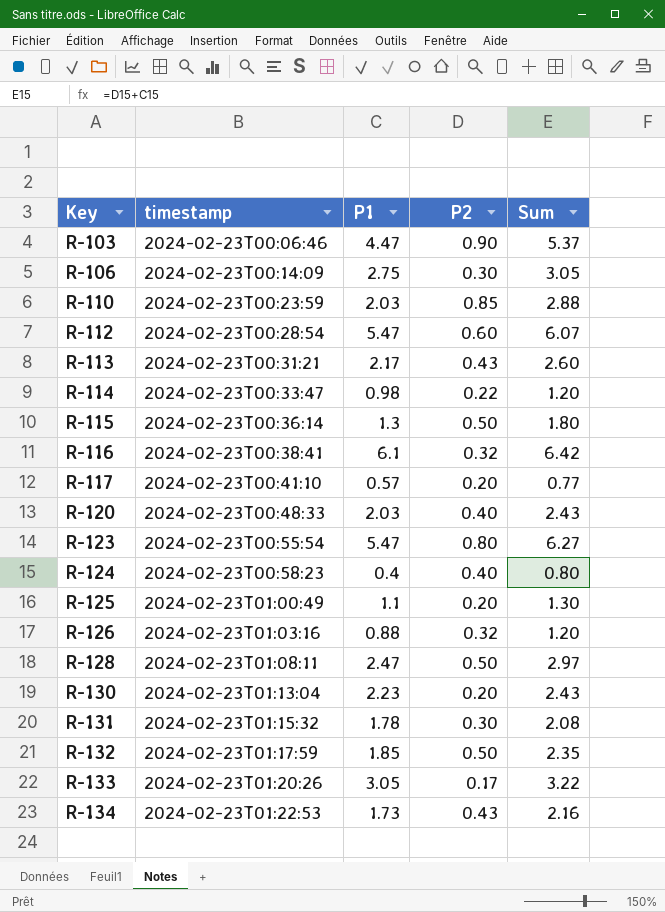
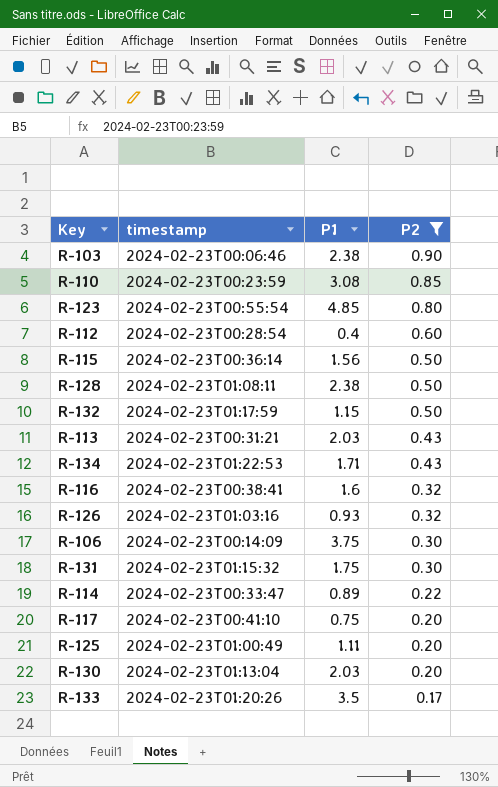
filter: none -> P2 != 0.40
row order: Key ascending -> P2 descending
column Sum | formula: [P1] + [P2] -> none
R-103 | P1: 4.47 -> 2.38
R-110 | P1: 2.03 -> 3.08
R-123 | P1: 5.47 -> 4.85
R-112 | P1: 5.47 -> 0.4
R-115 | P1: 1.3 -> 1.56
R-128 | P1: 2.47 -> 2.38
R-132 | P1: 1.85 -> 1.15
R-113 | P1: 2.17 -> 2.03
R-134 | P1: 1.73 -> 1.71
R-116 | P1: 6.1 -> 1.6
R-126 | P1: 0.88 -> 0.93
R-106 | P1: 2.75 -> 3.75
R-131 | P1: 1.78 -> 1.75
R-114 | P1: 0.98 -> 0.89
R-117 | P1: 0.57 -> 0.75
R-125 | P1: 1.1 -> 1.11
R-130 | P1: 2.23 -> 2.03
R-133 | P1: 3.05 -> 3.5

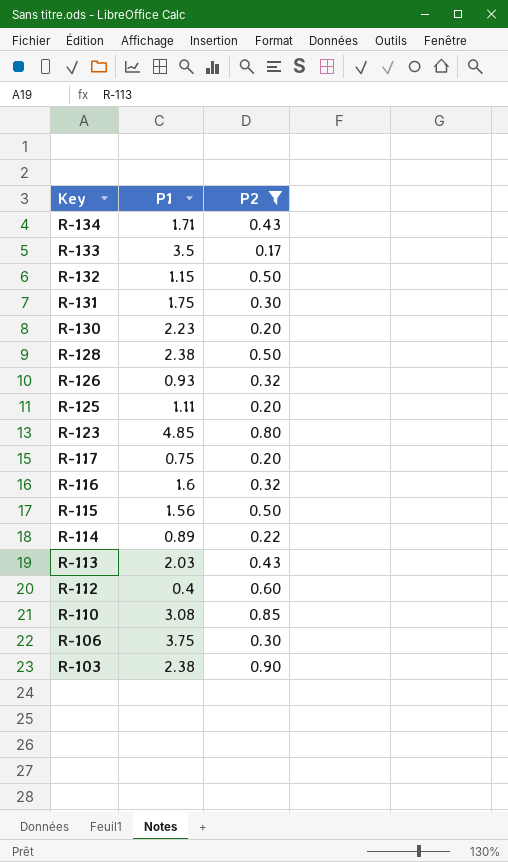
row order: P2 descending -> Key descending
column timestamp | position: 2 -> none
R-130 | P1: 2.03 -> 2.23

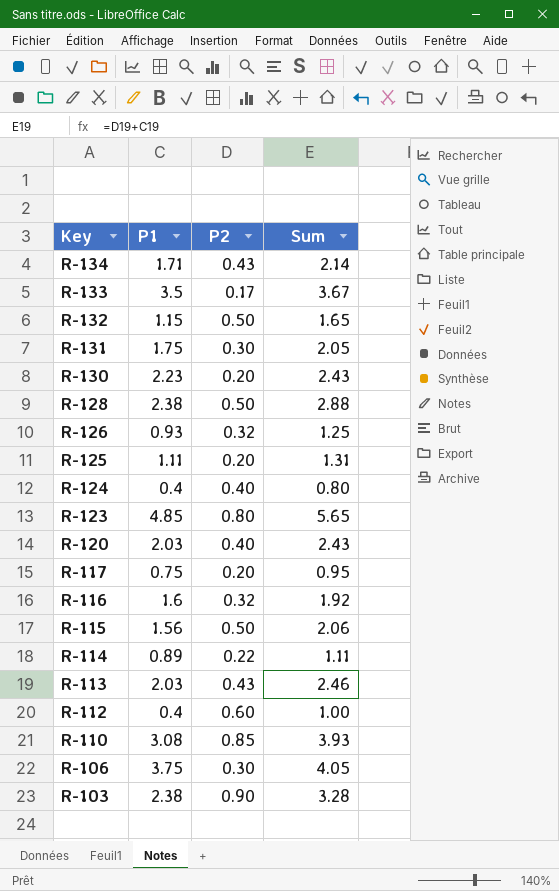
filter: P2 != 0.40 -> none
column Sum | formula: none -> [P1] + [P2]

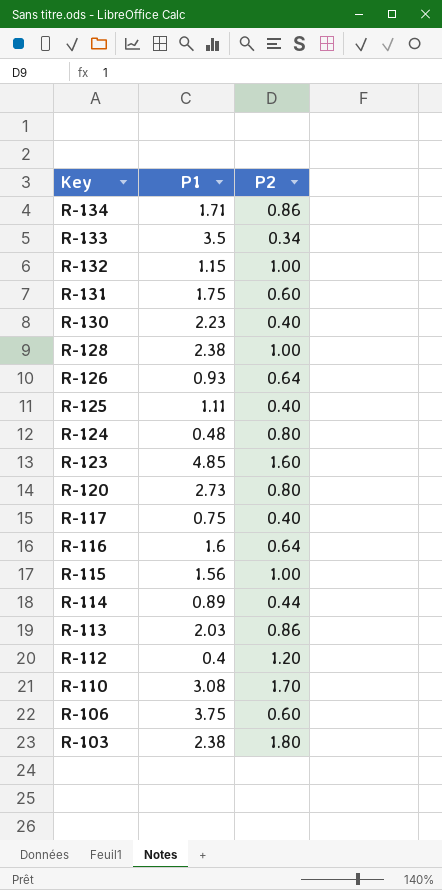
column Sum | formula: [P1] + [P2] -> none
R-134 | P2: 0.43 -> 0.86
R-133 | P2: 0.17 -> 0.34
R-132 | P2: 0.50 -> 1.00
R-131 | P2: 0.30 -> 0.60
R-130 | P2: 0.20 -> 0.40
R-128 | P2: 0.50 -> 1.00
R-126 | P2: 0.32 -> 0.64
R-125 | P2: 0.20 -> 0.40
R-124 | P1: 0.4 -> 0.48
R-124 | P2: 0.40 -> 0.80
R-123 | P2: 0.80 -> 1.60
R-120 | P1: 2.03 -> 2.73
R-120 | P2: 0.40 -> 0.80
R-117 | P2: 0.20 -> 0.40
R-116 | P2: 0.32 -> 0.64
R-115 | P2: 0.50 -> 1.00
R-114 | P2: 0.22 -> 0.44
R-113 | P2: 0.43 -> 0.86
R-112 | P2: 0.60 -> 1.20
R-110 | P2: 0.85 -> 1.70
R-106 | P2: 0.30 -> 0.60
R-103 | P2: 0.90 -> 1.80

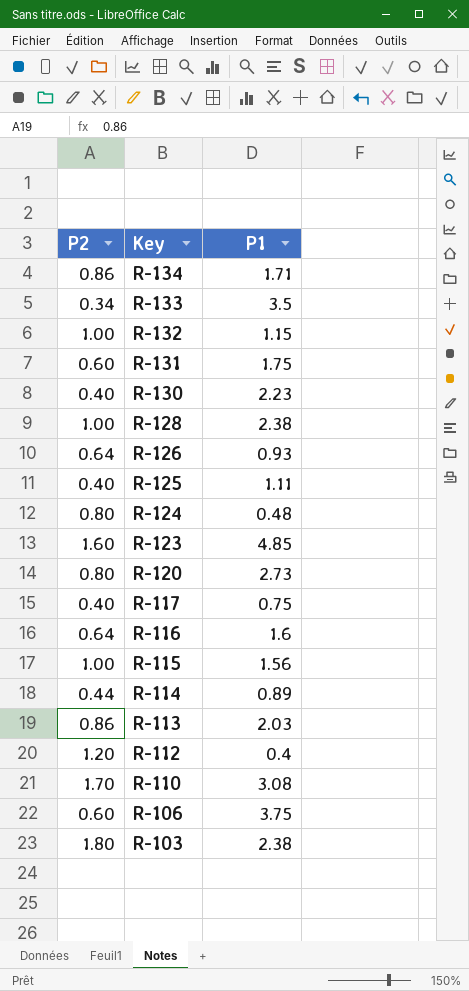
column P2 | position: 3 -> 1

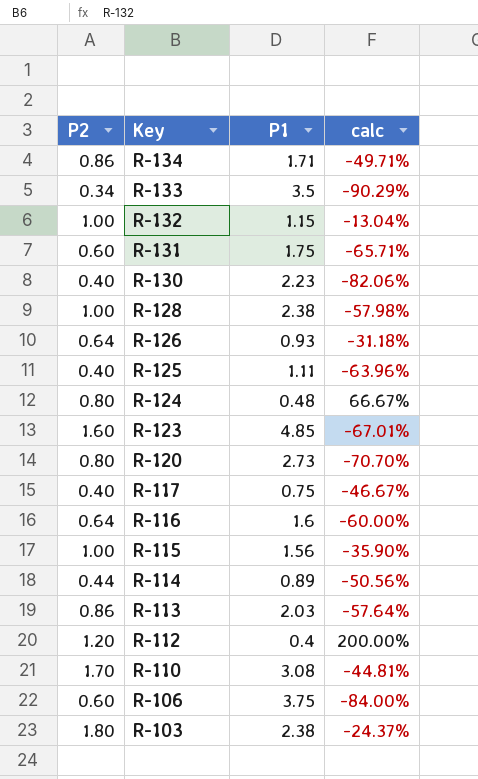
column calc | formula: none -> ([P2] - [P1]) / [P1]

